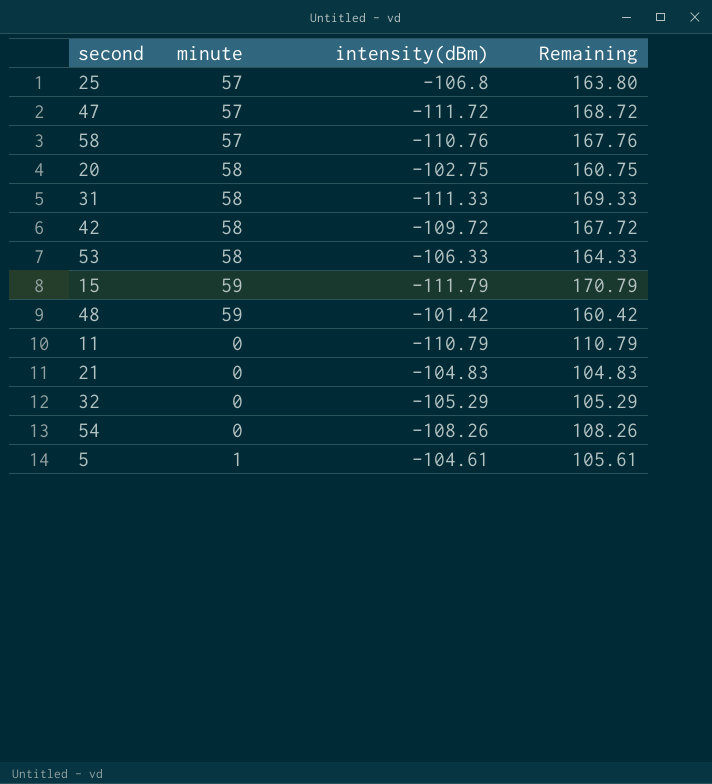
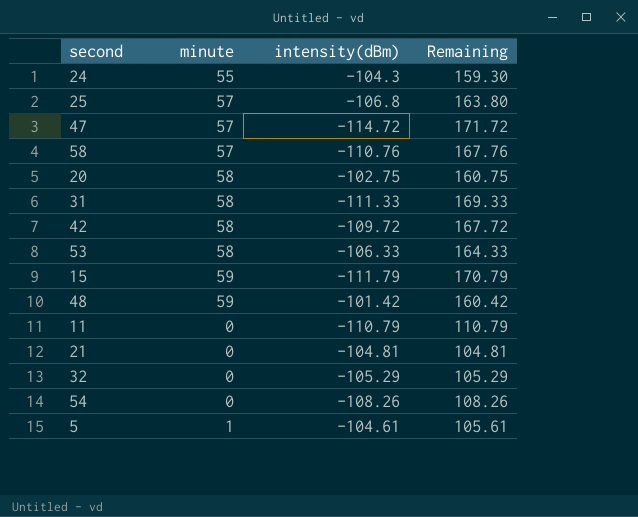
row 24: none -> 55 | -104.3 | 159.30
47 | intensity(dBm): -111.72 -> -114.72
47 | Remaining: 168.72 -> 171.72
21 | intensity(dBm): -104.83 -> -104.81
21 | Remaining: 104.83 -> 104.81

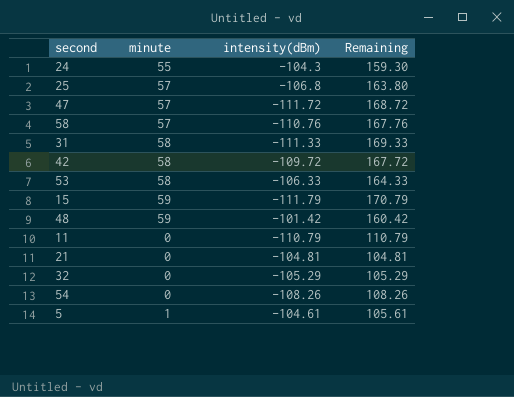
row 20: 58 | -102.75 | 160.75 -> none
47 | intensity(dBm): -114.72 -> -111.72
47 | Remaining: 171.72 -> 168.72

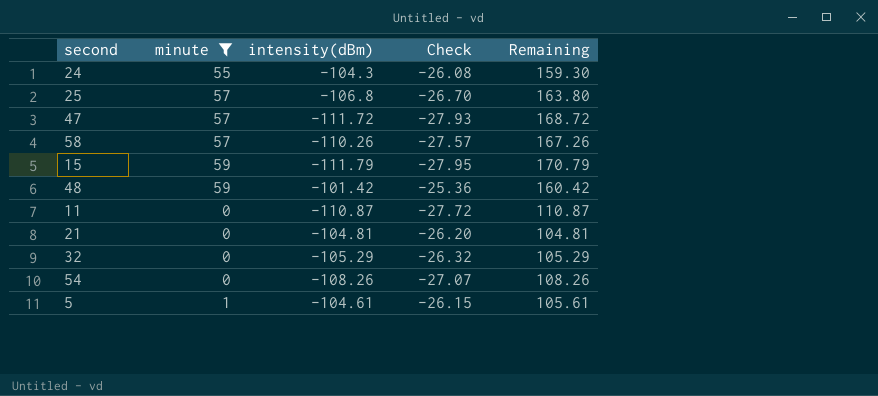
filter: none -> minute != 58
column Check | formula: none -> [intensity(dBm)] * 0.25
58 | intensity(dBm): -110.76 -> -110.26
58 | Remaining: 167.76 -> 167.26
11 | intensity(dBm): -110.79 -> -110.87
11 | Remaining: 110.79 -> 110.87

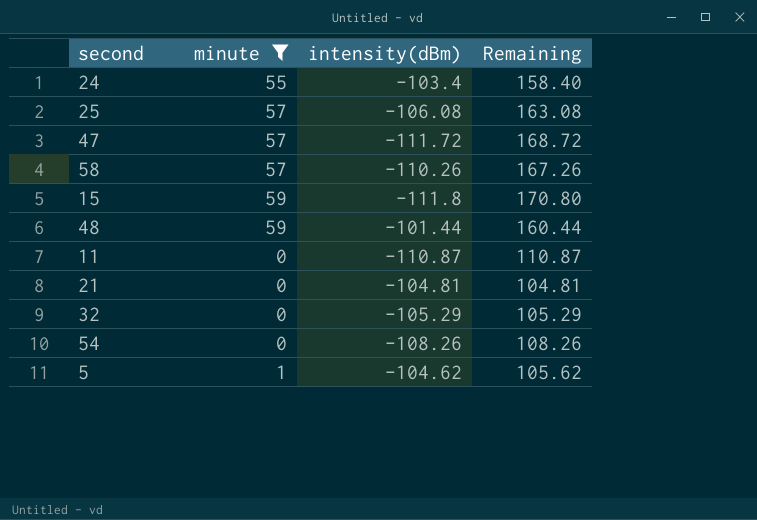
column Check | formula: [intensity(dBm)] * 0.25 -> none
24 | intensity(dBm): -104.3 -> -103.4
24 | Remaining: 159.30 -> 158.40
25 | intensity(dBm): -106.8 -> -106.08
25 | Remaining: 163.80 -> 163.08
15 | intensity(dBm): -111.79 -> -111.8
15 | Remaining: 170.79 -> 170.80
48 | intensity(dBm): -101.42 -> -101.44
48 | Remaining: 160.42 -> 160.44
5 | intensity(dBm): -104.61 -> -104.62
5 | Remaining: 105.61 -> 105.62

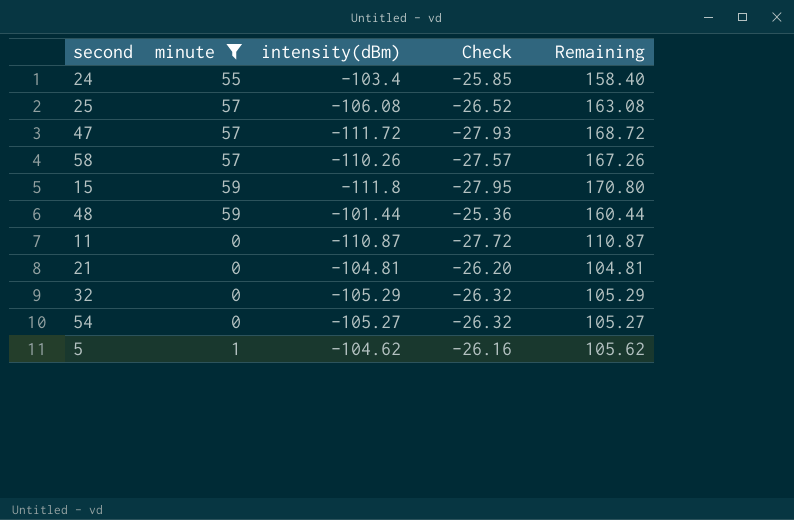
column Check | formula: none -> [intensity(dBm)] * 0.25
54 | intensity(dBm): -108.26 -> -105.27
54 | Remaining: 108.26 -> 105.27

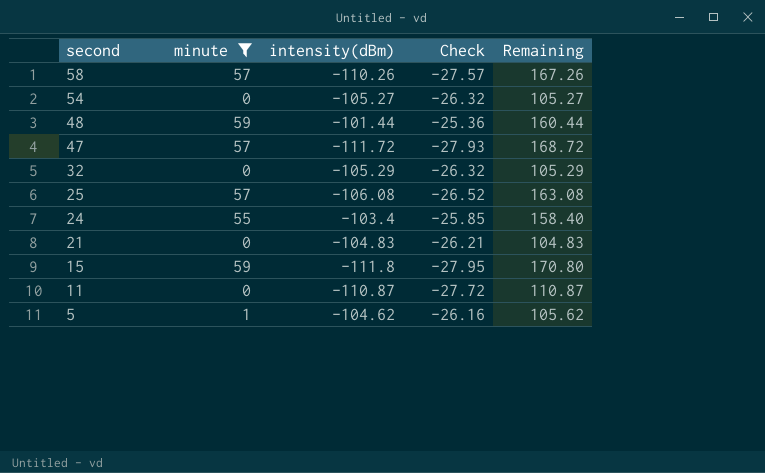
row order: none -> second descending
21 | intensity(dBm): -104.81 -> -104.83
21 | Check: -26.20 -> -26.21
21 | Remaining: 104.81 -> 104.83

